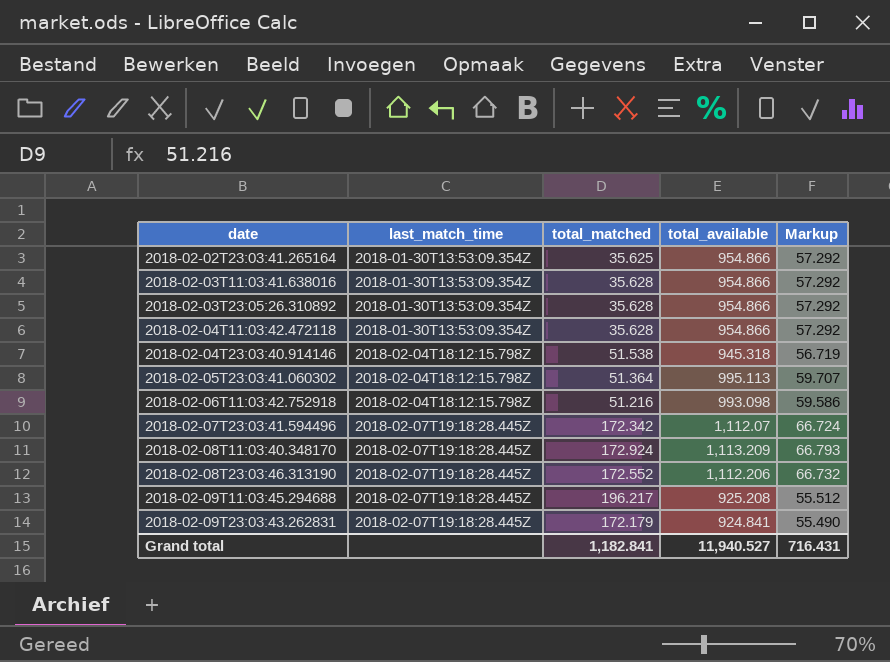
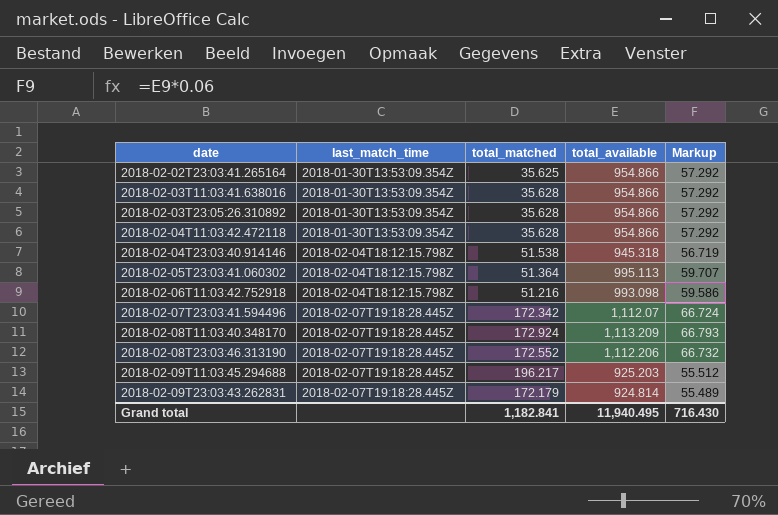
2018-02-09T11:03:45.294688 | total_available: 925.208 -> 925.203
2018-02-09T23:03:43.262831 | total_available: 924.841 -> 924.814
2018-02-09T23:03:43.262831 | Markup: 55.490 -> 55.489
Grand total | total_available: 11,940.527 -> 11,940.495
Grand total | Markup: 716.431 -> 716.430

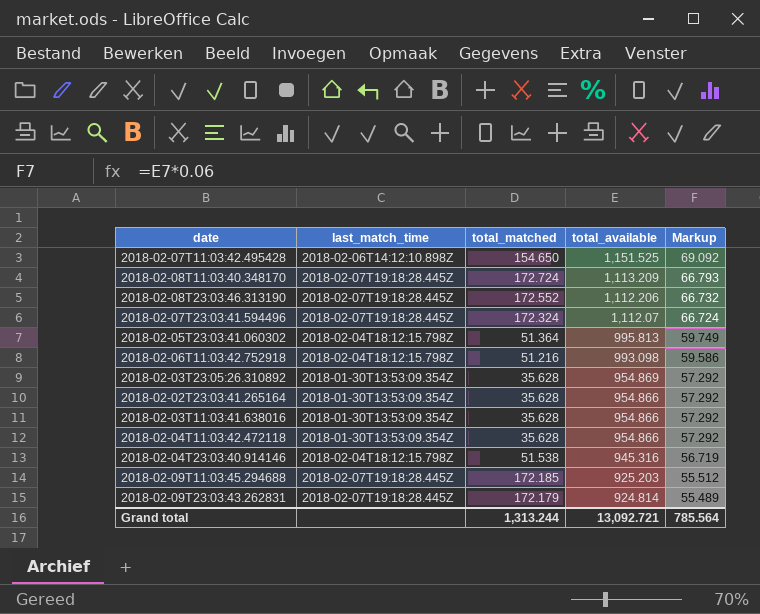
row order: date ascending -> total_available descending
row 2018-02-07T11:03:42.495428: none -> 2018-02-06T14:12:10.898Z | 154.650 | 1,151.525 | 69.092
2018-02-08T11:03:40.348170 | total_matched: 172.924 -> 172.724
2018-02-07T23:03:41.594496 | total_matched: 172.342 -> 172.324
2018-02-05T23:03:41.060302 | total_available: 995.113 -> 995.813
2018-02-05T23:03:41.060302 | Markup: 59.707 -> 59.749
2018-02-03T23:05:26.310892 | total_available: 954.866 -> 954.869
2018-02-02T23:03:41.265164 | total_matched: 35.625 -> 35.628
2018-02-04T23:03:40.914146 | total_available: 945.318 -> 945.316
2018-02-09T11:03:45.294688 | total_matched: 196.217 -> 172.185
Grand total | total_matched: 1,182.841 -> 1,313.244
Grand total | total_available: 11,940.495 -> 13,092.721
Grand total | Markup: 716.430 -> 785.564

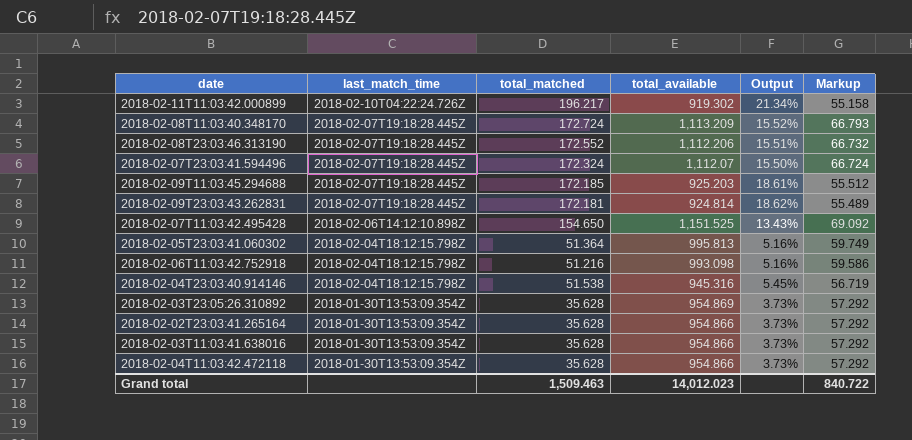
row order: total_available descending -> last_match_time descending
column Output | formula: none -> [total_matched] / [total_available]
row 2018-02-11T11:03:42.000899: none -> 2018-02-10T04:22:24.726Z | 196.217 | 919.302 | 21.34% | 55.158
2018-02-09T23:03:43.262831 | total_matched: 172.179 -> 172.181
Grand total | total_matched: 1,313.244 -> 1,509.463
Grand total | total_available: 13,092.721 -> 14,012.023
Grand total | Markup: 785.564 -> 840.722

